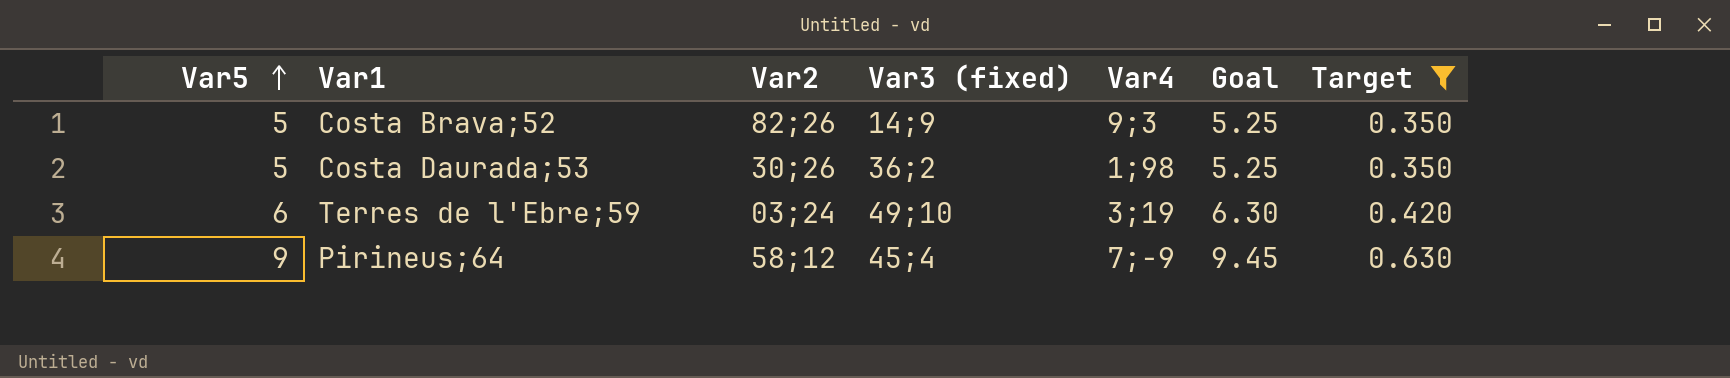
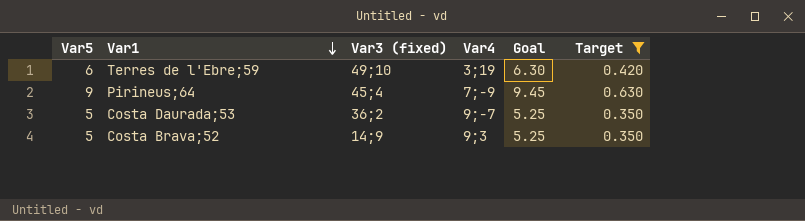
row order: Var5 ascending -> Var1 descending
column Var2 | position: 3 -> none
Costa Daurada;53 | Var4: 1;98 -> 9;-7

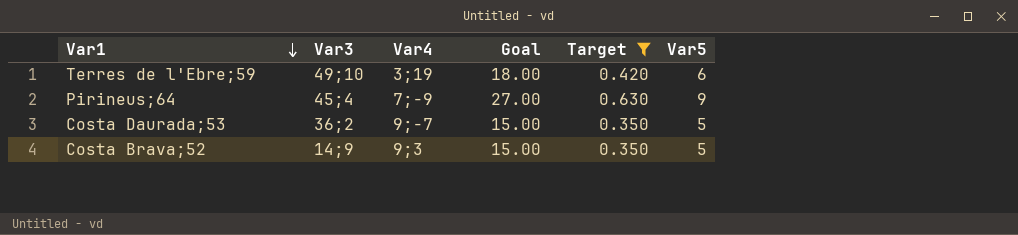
column name: Var3 (fixed) -> Var3
column Goal | formula: [Var5] * 1.05 -> [Var5] * 3
column Var5 | position: 1 -> 6

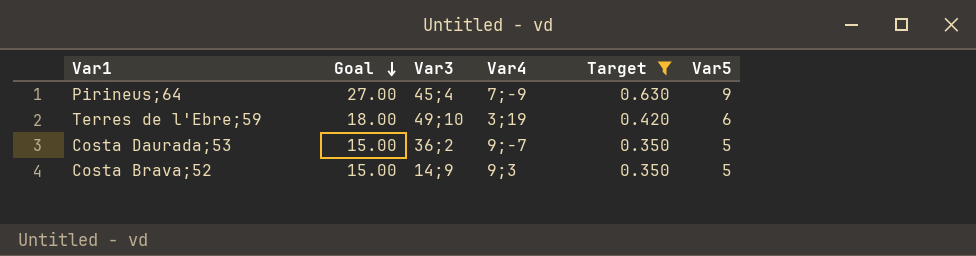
row order: Var1 descending -> Goal descending
column Goal | position: 4 -> 2

